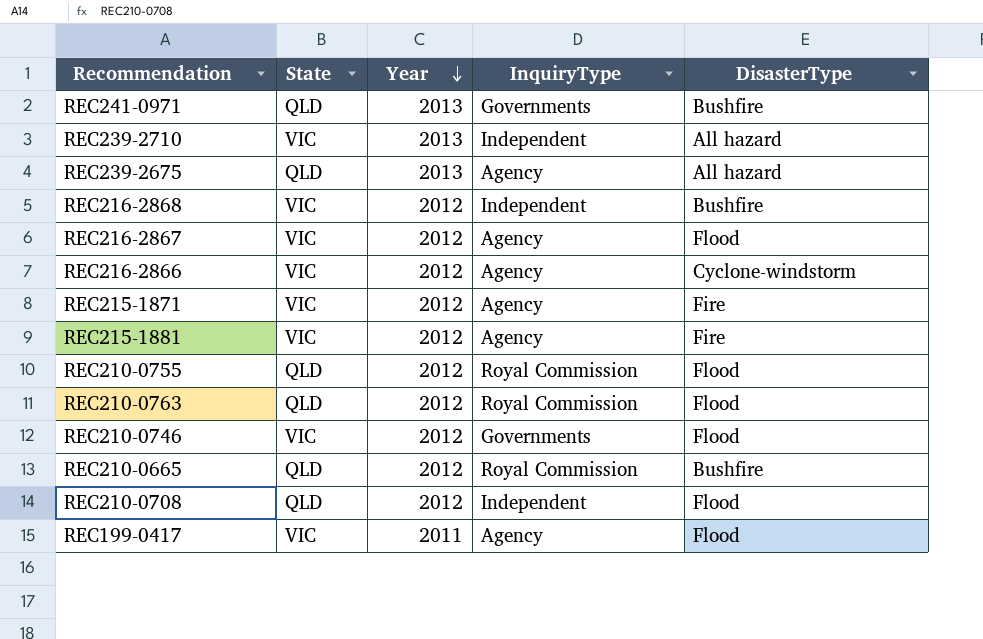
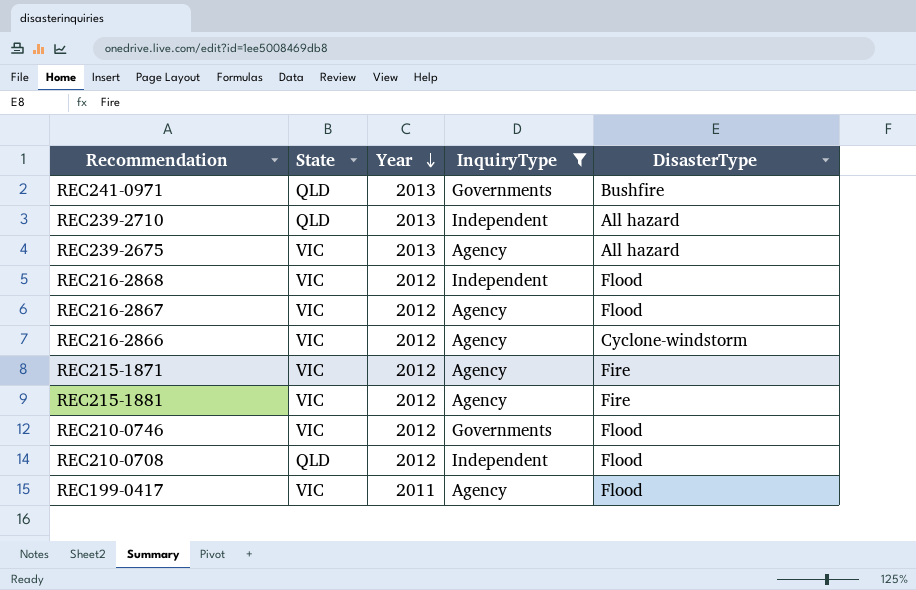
filter: none -> InquiryType != Royal Commission
REC239-2710 | State: VIC -> QLD
REC239-2675 | State: QLD -> VIC
REC216-2868 | DisasterType: Bushfire -> Flood

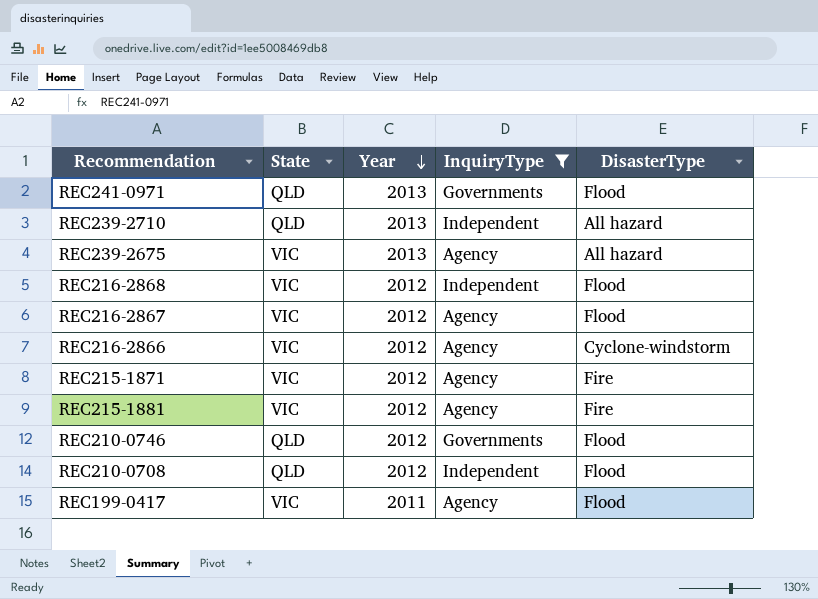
REC241-0971 | DisasterType: Bushfire -> Flood
REC210-0746 | State: VIC -> QLD

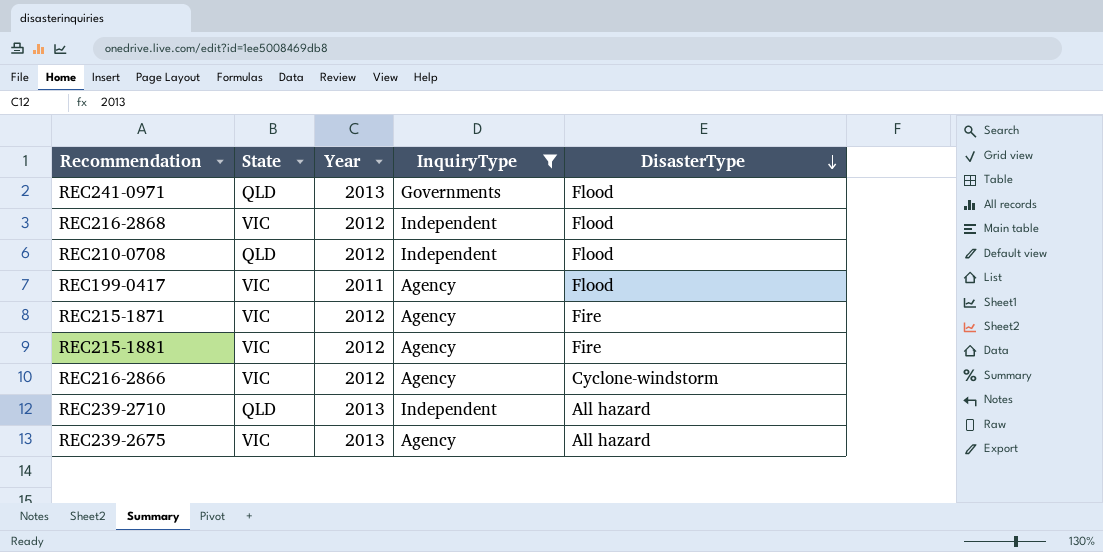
row order: Year descending -> DisasterType descending
row REC216-2867: VIC | 2012 | Agency | Flood -> none
row REC210-0746: QLD | 2012 | Governments | Flood -> none

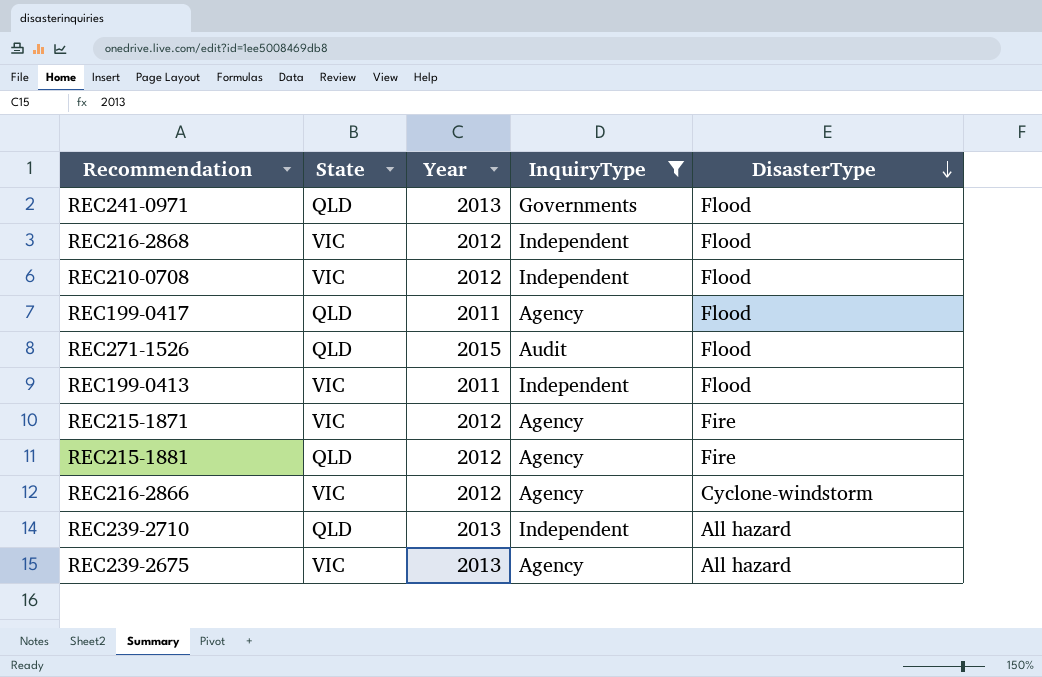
REC210-0708 | State: QLD -> VIC
REC199-0417 | State: VIC -> QLD
row REC271-1526: none -> QLD | 2015 | Audit | Flood
row REC199-0413: none -> VIC | 2011 | Independent | Flood
REC215-1881 | State: VIC -> QLD

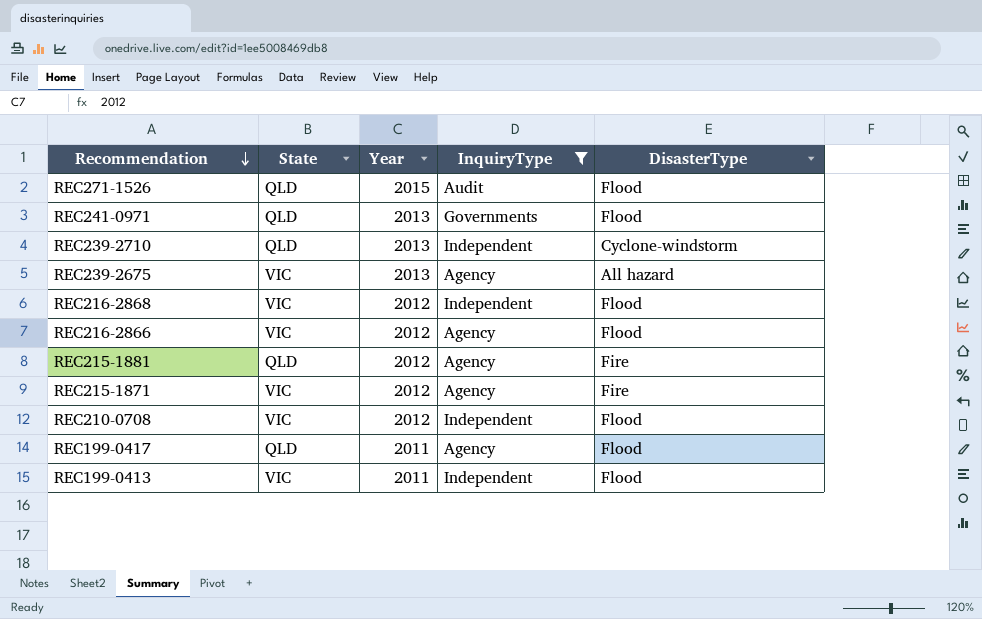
row order: DisasterType descending -> Recommendation descending
REC239-2710 | DisasterType: All hazard -> Cyclone-windstorm
REC216-2866 | DisasterType: Cyclone-windstorm -> Flood

